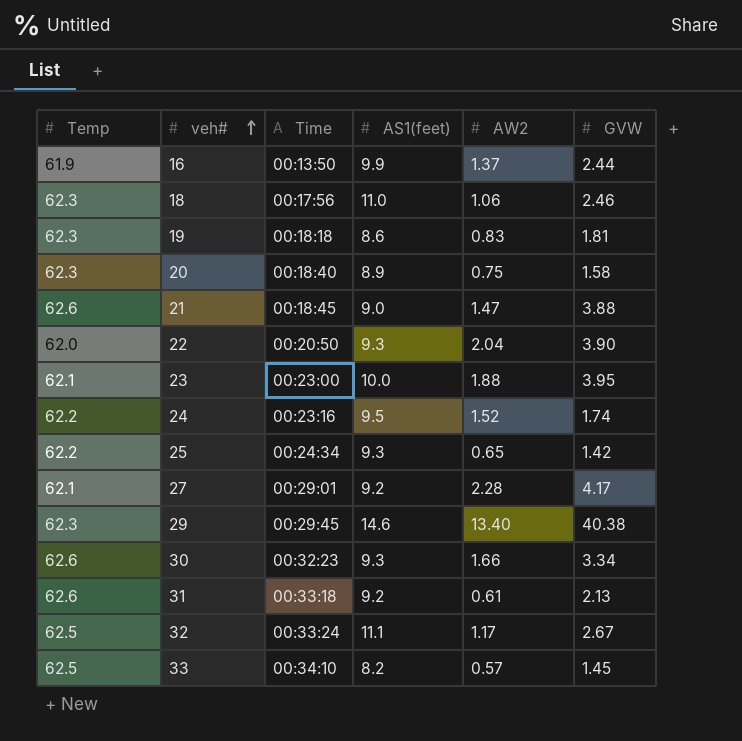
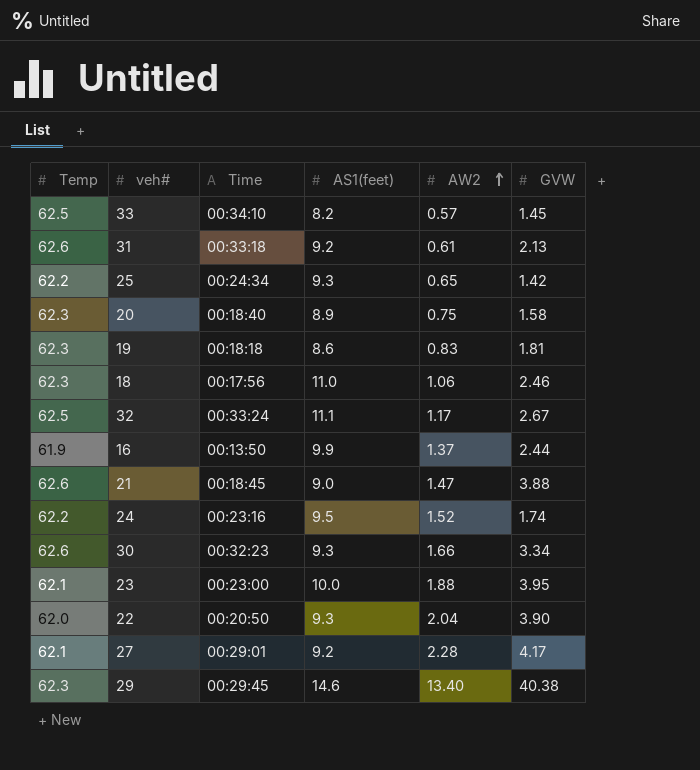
row order: veh# ascending -> AW2 ascending

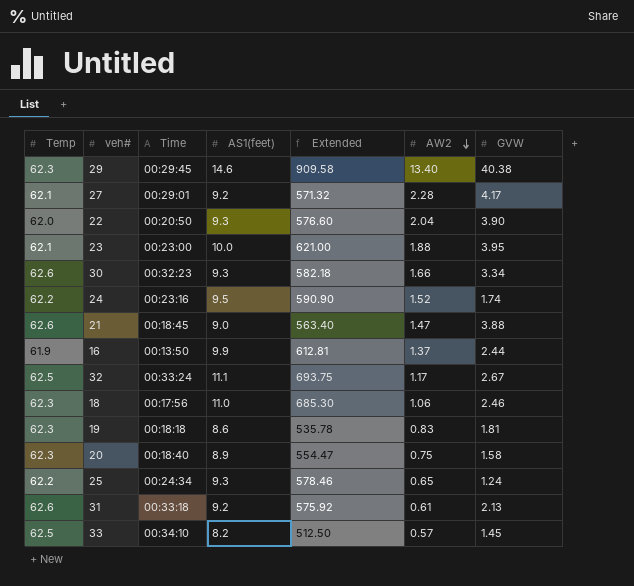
row order: AW2 ascending -> AW2 descending
column Extended | formula: none -> [Temp] * [AS1(feet)]
25 | GVW: 1.42 -> 1.24

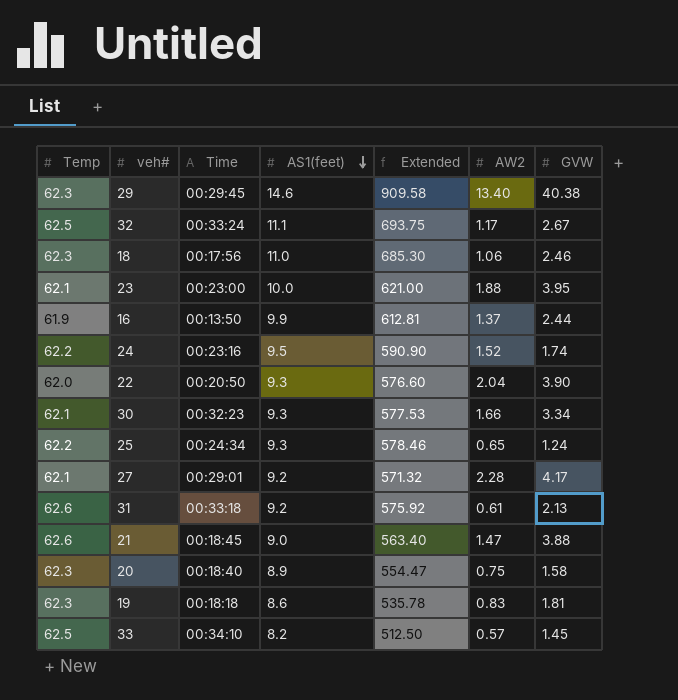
row order: AW2 descending -> AS1(feet) descending
30 | Temp: 62.6 -> 62.1
30 | Extended: 582.18 -> 577.53

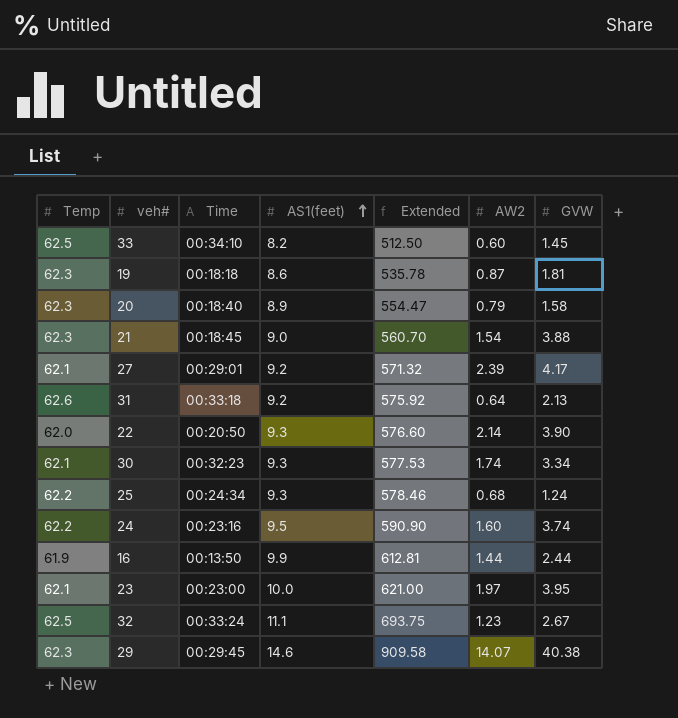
row order: AS1(feet) descending -> AS1(feet) ascending
row 18: 62.3 | 00:17:56 | 11.0 | 685.30 | 1.06 | 2.46 -> none
33 | AW2: 0.57 -> 0.60
19 | AW2: 0.83 -> 0.87
20 | AW2: 0.75 -> 0.79
21 | Temp: 62.6 -> 62.3
21 | Extended: 563.40 -> 560.70
21 | AW2: 1.47 -> 1.54
27 | AW2: 2.28 -> 2.39
31 | AW2: 0.61 -> 0.64
22 | AW2: 2.04 -> 2.14
30 | AW2: 1.66 -> 1.74
25 | AW2: 0.65 -> 0.68
24 | AW2: 1.52 -> 1.60
24 | GVW: 1.74 -> 3.74
16 | AW2: 1.37 -> 1.44
23 | AW2: 1.88 -> 1.97
32 | AW2: 1.17 -> 1.23
29 | AW2: 13.40 -> 14.07

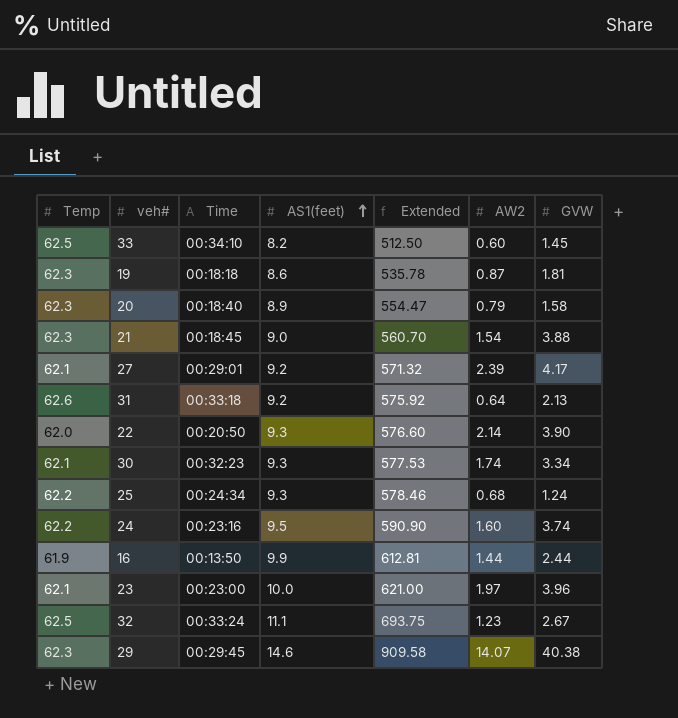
23 | GVW: 3.95 -> 3.96

